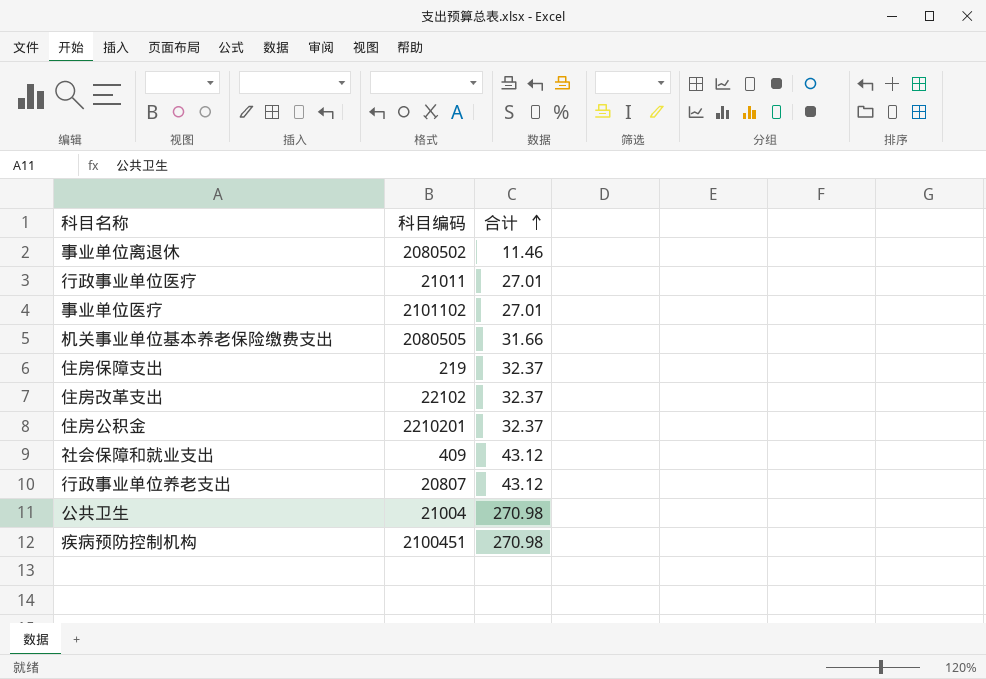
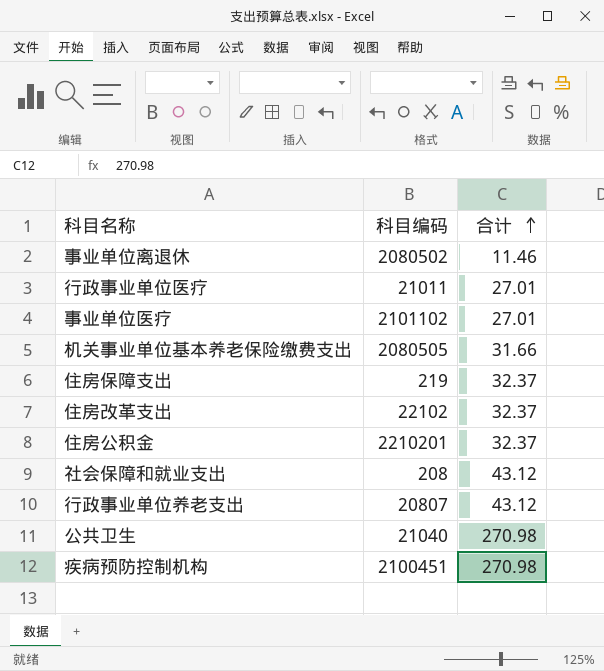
社会保障和就业支出 | 科目编码: 409 -> 208
公共卫生 | 科目编码: 21004 -> 21040

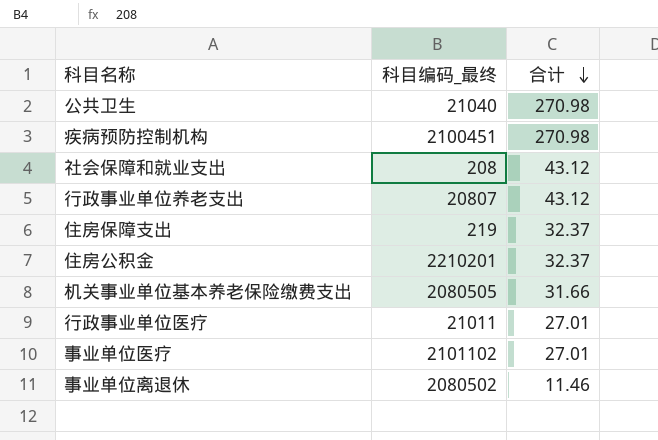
row order: 合计 ascending -> 合计 descending
column name: 科目编码 -> 科目编码_最终
row 住房改革支出: 22102 | 32.37 -> none

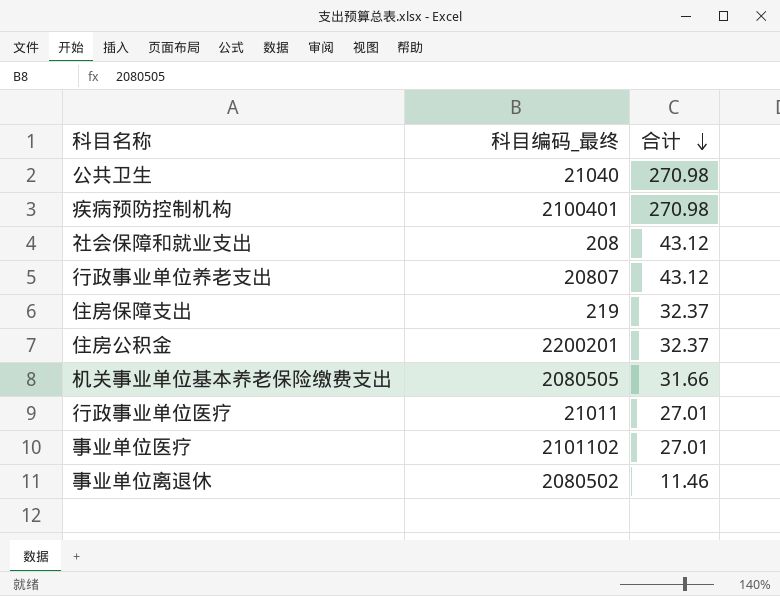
疾病预防控制机构 | 科目编码_最终: 2100451 -> 2100401
住房公积金 | 科目编码_最终: 2210201 -> 2200201

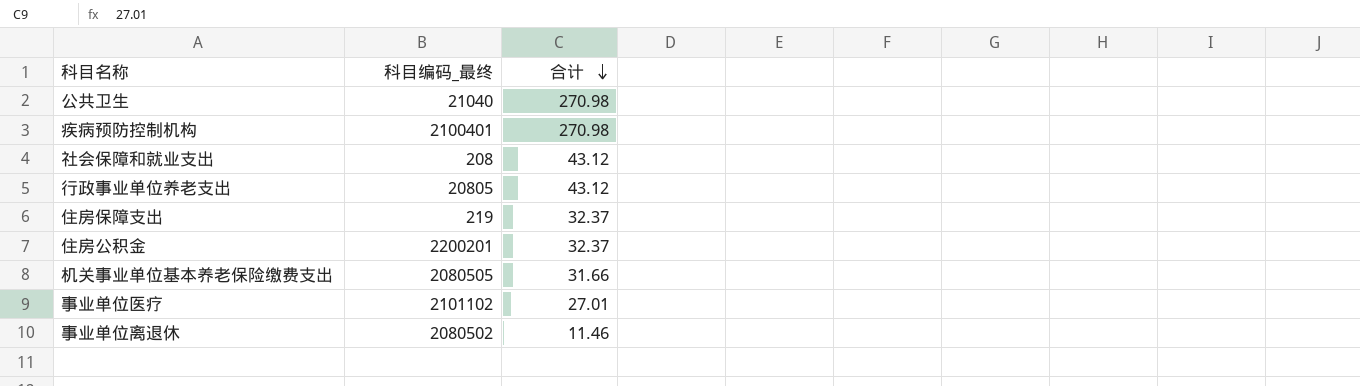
row 行政事业单位医疗: 21011 | 27.01 -> none
行政事业单位养老支出 | 科目编码_最终: 20807 -> 20805

